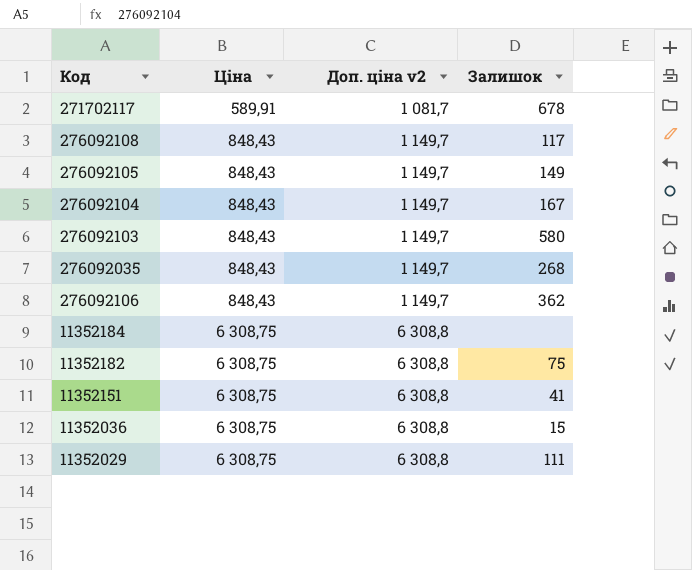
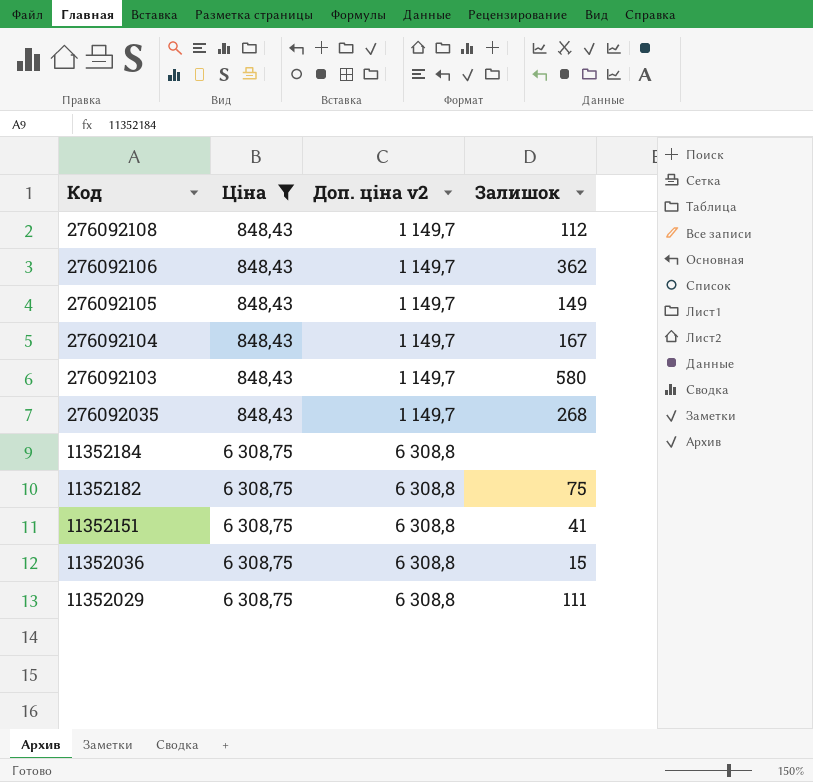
filter: none -> Ціна != 589,91
row order: Ціна ascending -> Код descending
276092108 | Залишок: 117 -> 112

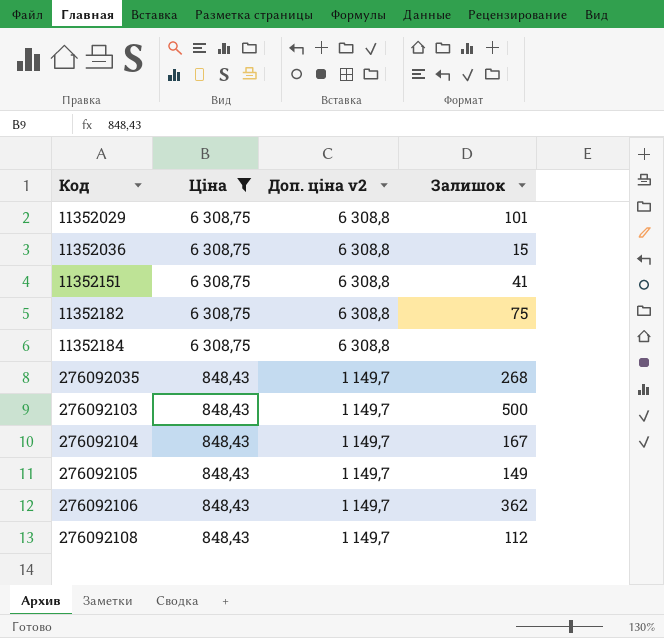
row order: Код descending -> Код ascending
11352029 | Залишок: 111 -> 101
276092103 | Залишок: 580 -> 500

